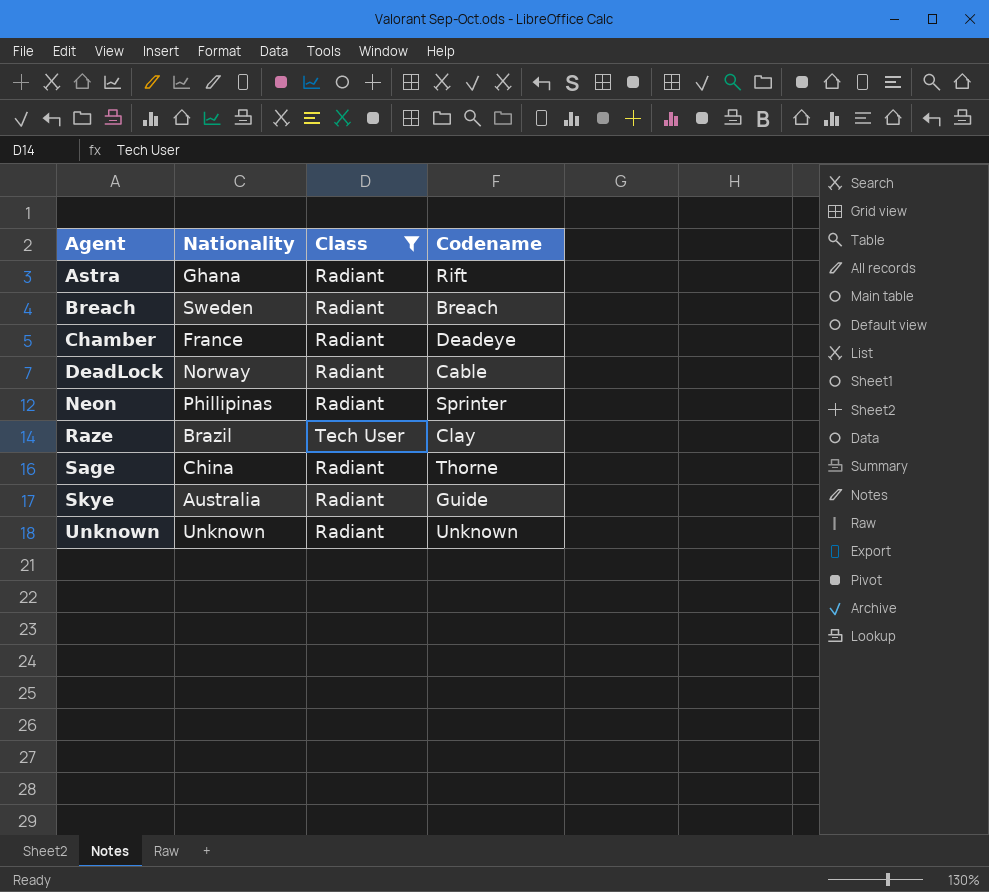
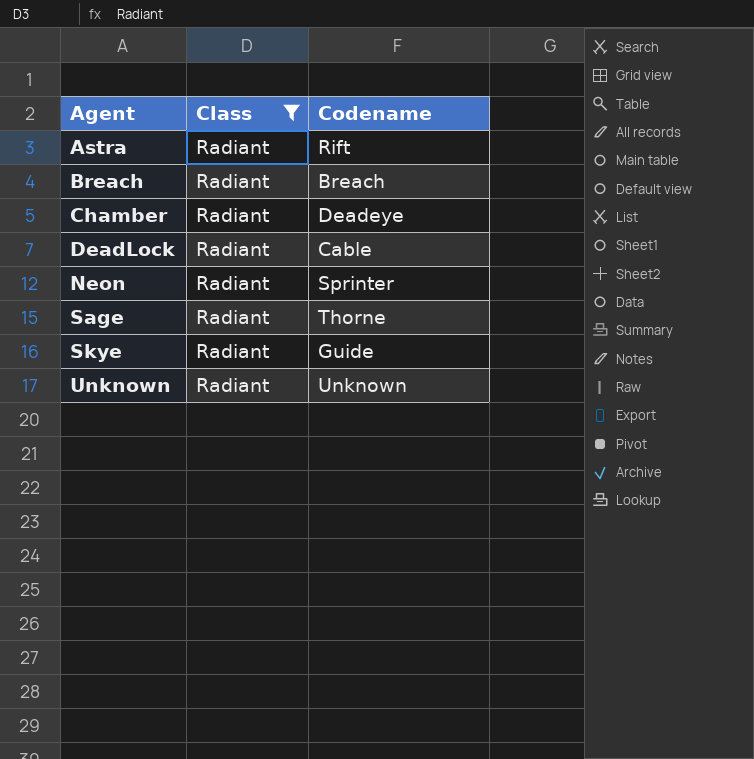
column Nationality | position: 2 -> none
row Raze: Brazil | Tech User | Clay -> none

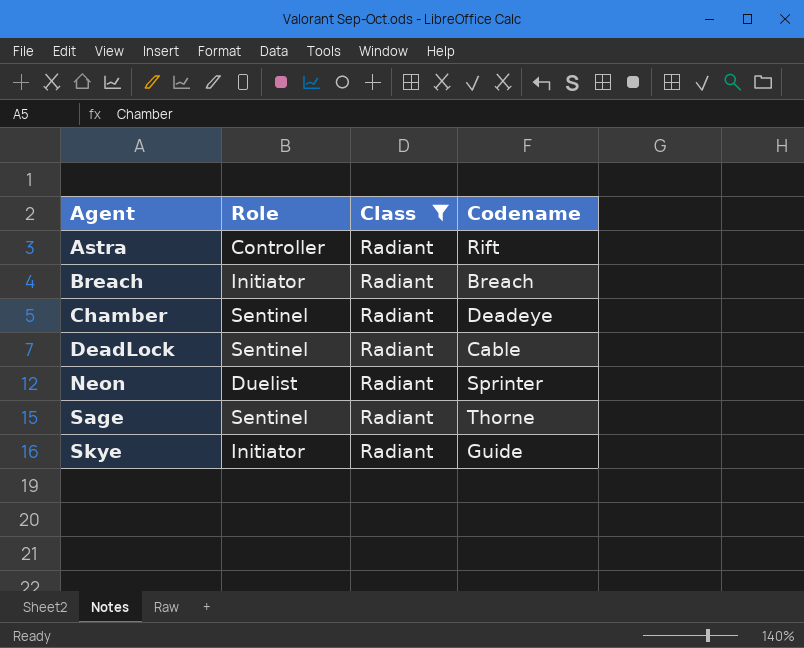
column Role | position: none -> 2
row Unknown: Radiant | Unknown -> none

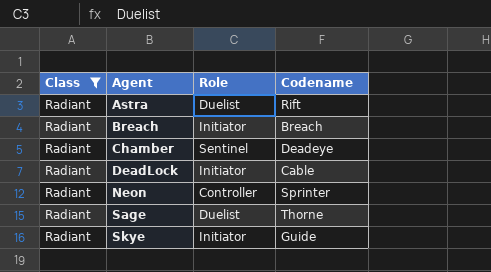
column Class | position: 3 -> 1
Astra | Role: Controller -> Duelist
DeadLock | Role: Sentinel -> Initiator
Neon | Role: Duelist -> Controller
Sage | Role: Sentinel -> Duelist

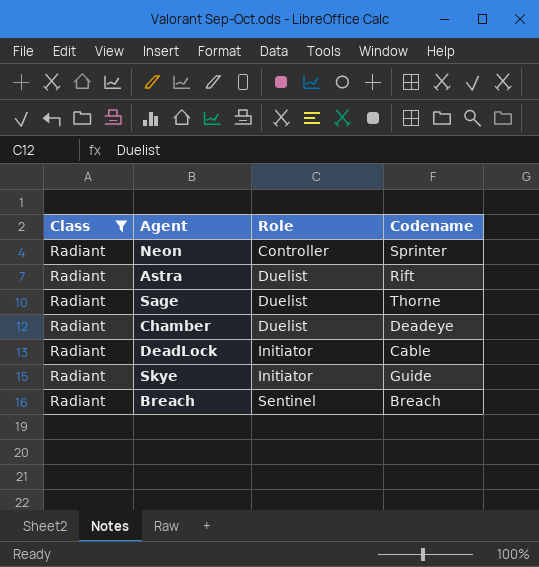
row order: Agent ascending -> Role ascending
Chamber | Role: Sentinel -> Duelist
Breach | Role: Initiator -> Sentinel

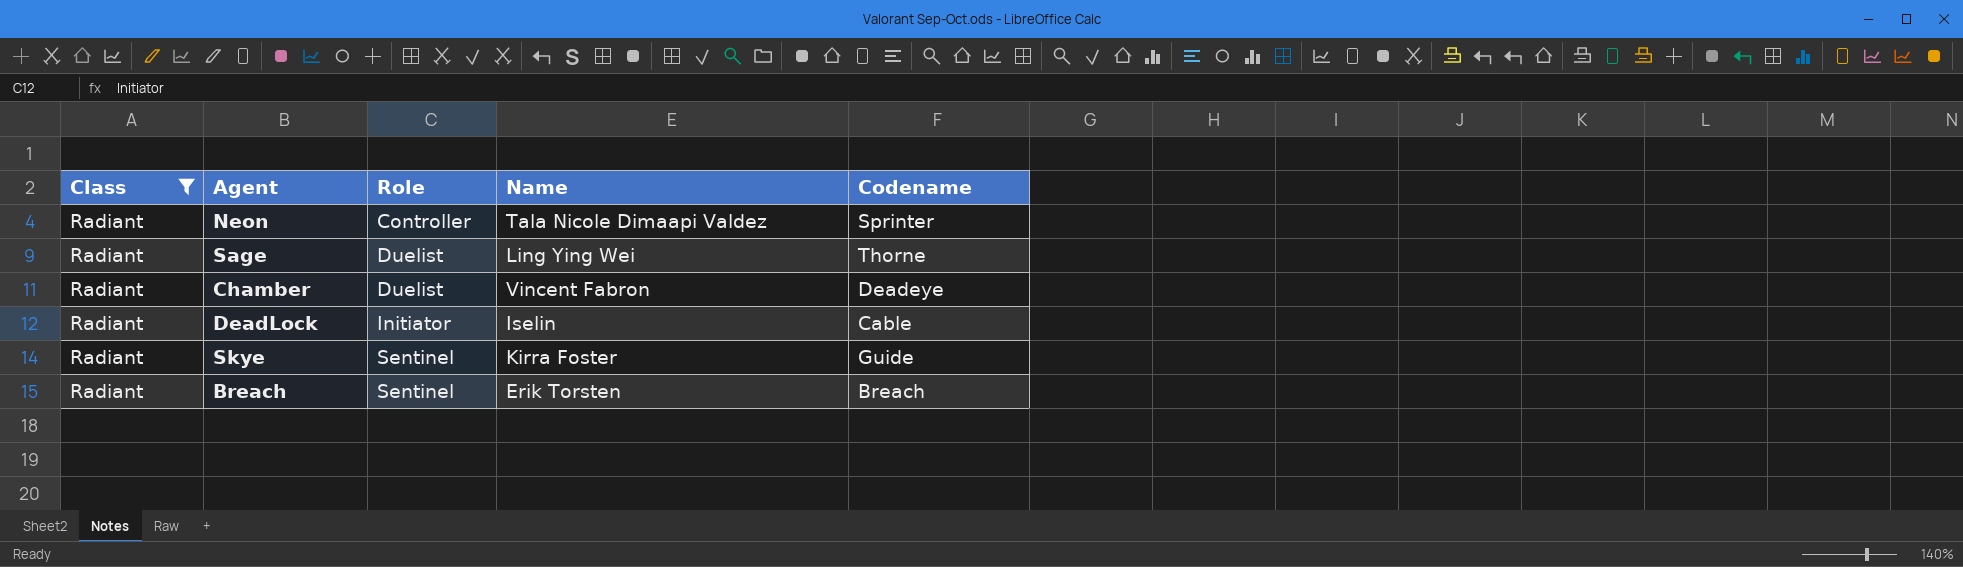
column Name | position: none -> 4
row Astra: Radiant | Duelist | Rift -> none
Skye | Role: Initiator -> Sentinel

